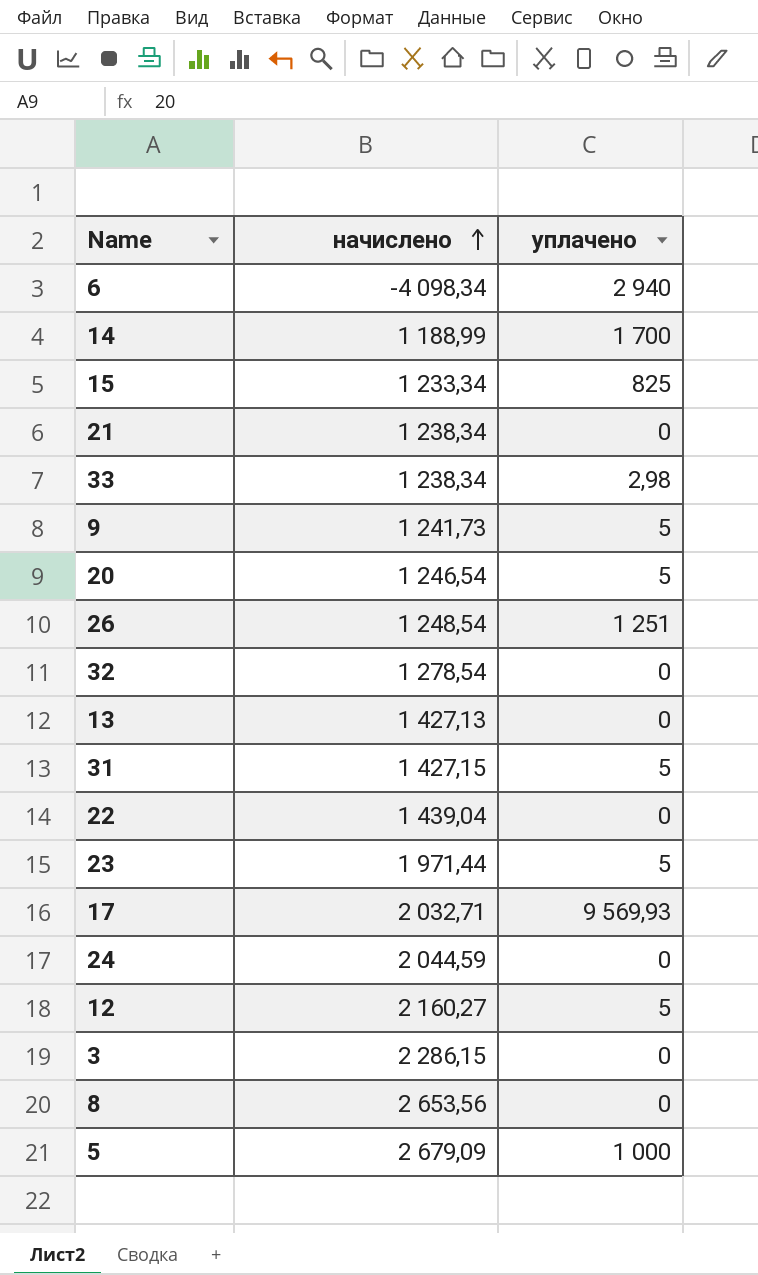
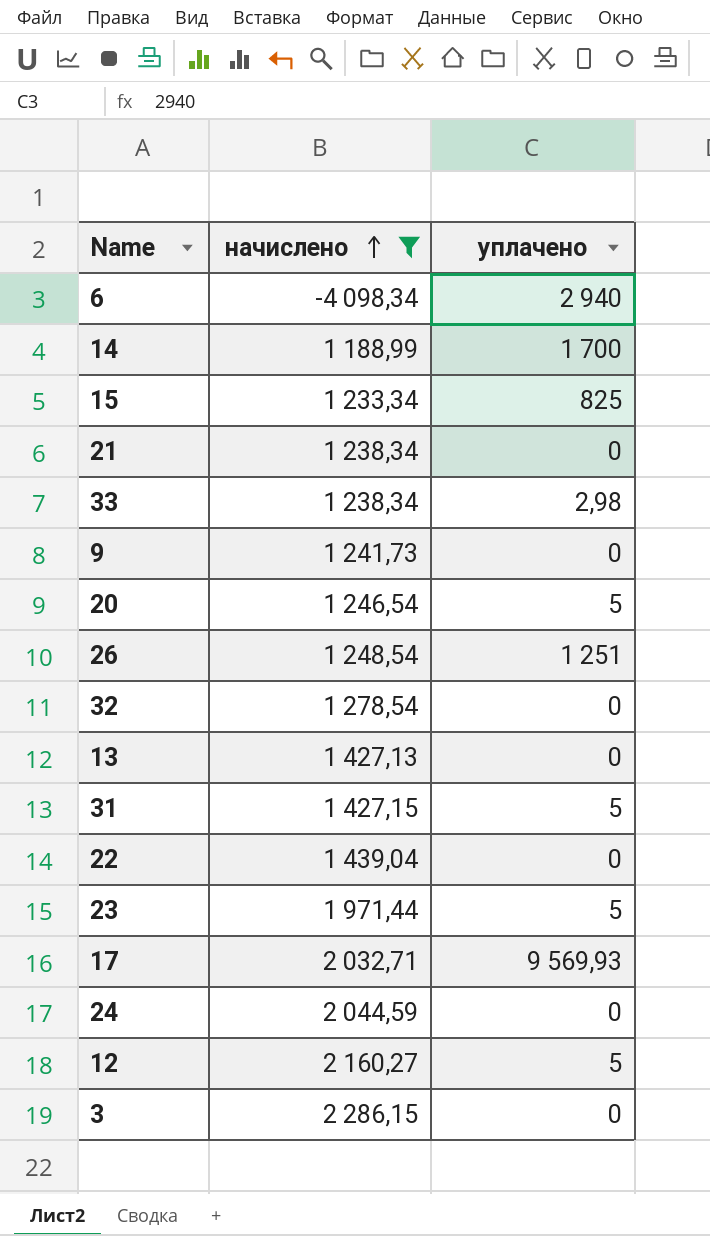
filter: none -> начислено <= 2 286,15
9 | уплачено: 5 -> 0

